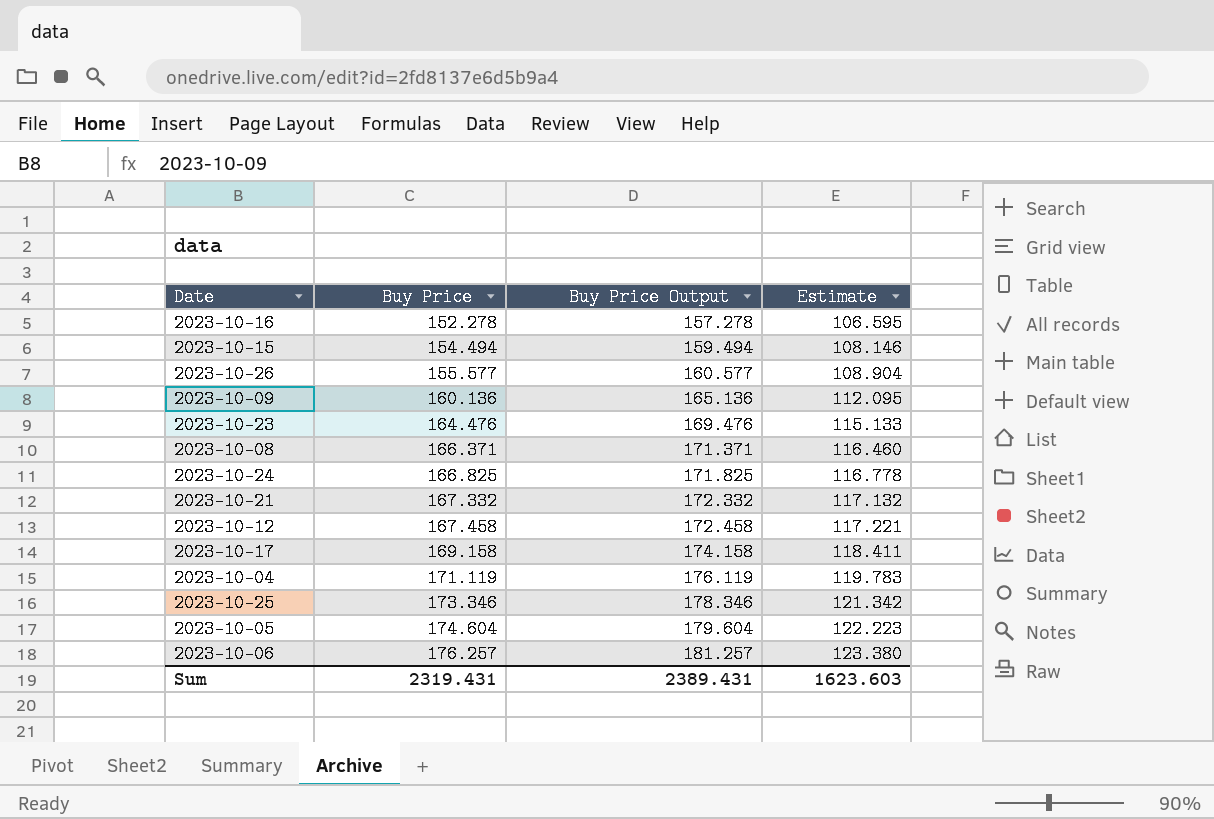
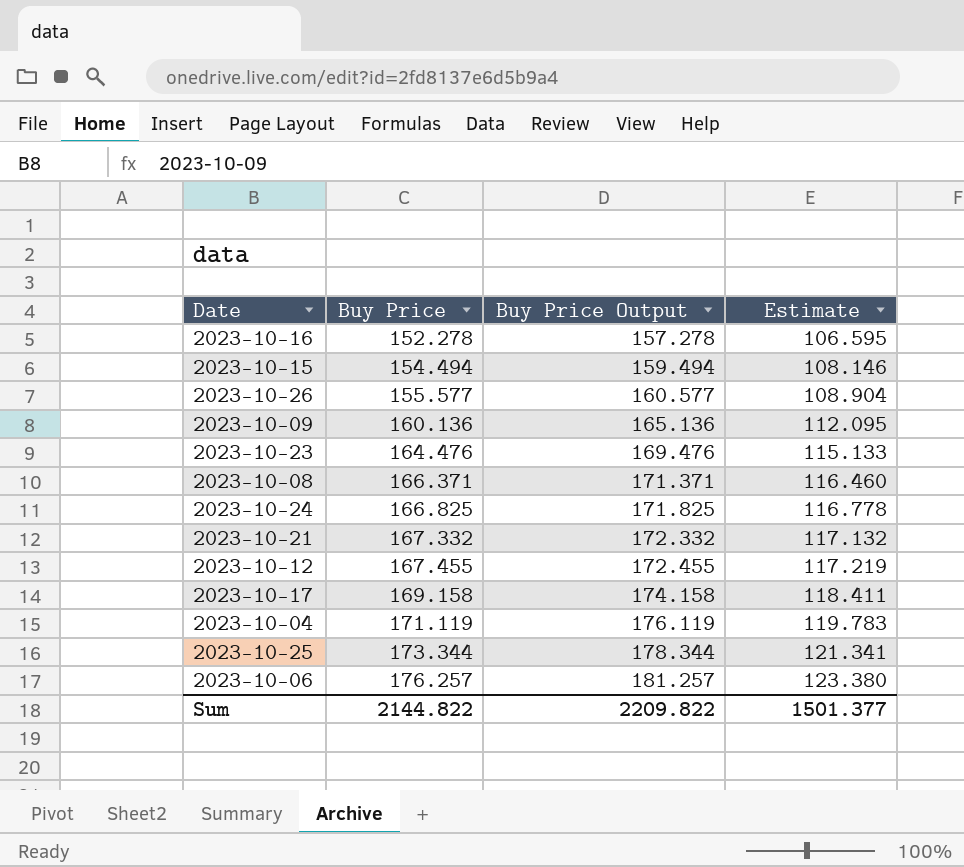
row 2023-10-05: 174.604 | 179.604 | 122.223 -> none
2023-10-12 | Buy Price: 167.458 -> 167.455
2023-10-12 | Buy Price Output: 172.458 -> 172.455
2023-10-12 | Estimate: 117.221 -> 117.219
2023-10-25 | Buy Price: 173.346 -> 173.344
2023-10-25 | Buy Price Output: 178.346 -> 178.344
2023-10-25 | Estimate: 121.342 -> 121.341
Sum | Buy Price: 2319.431 -> 2144.822
Sum | Buy Price Output: 2389.431 -> 2209.822
Sum | Estimate: 1623.603 -> 1501.377

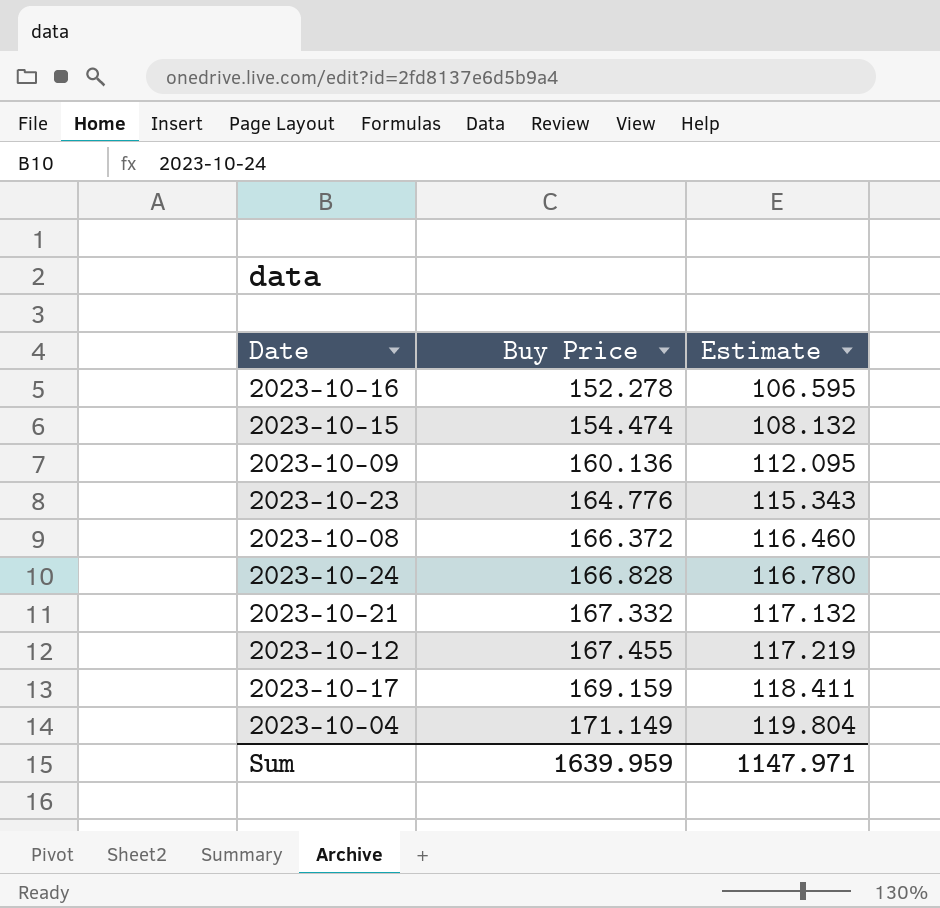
column Buy Price Output | formula: [Buy Price] + 5 -> none
row 2023-10-26: 155.577 | 160.577 | 108.904 -> none
row 2023-10-25: 173.344 | 178.344 | 121.341 -> none
row 2023-10-06: 176.257 | 181.257 | 123.380 -> none
2023-10-15 | Buy Price: 154.494 -> 154.474
2023-10-15 | Estimate: 108.146 -> 108.132
2023-10-23 | Buy Price: 164.476 -> 164.776
2023-10-23 | Estimate: 115.133 -> 115.343
2023-10-08 | Buy Price: 166.371 -> 166.372
2023-10-24 | Buy Price: 166.825 -> 166.828
2023-10-24 | Estimate: 116.778 -> 116.780
2023-10-17 | Buy Price: 169.158 -> 169.159
2023-10-04 | Buy Price: 171.119 -> 171.149
2023-10-04 | Estimate: 119.783 -> 119.804
Sum | Buy Price: 2144.822 -> 1639.959
Sum | Estimate: 1501.377 -> 1147.971

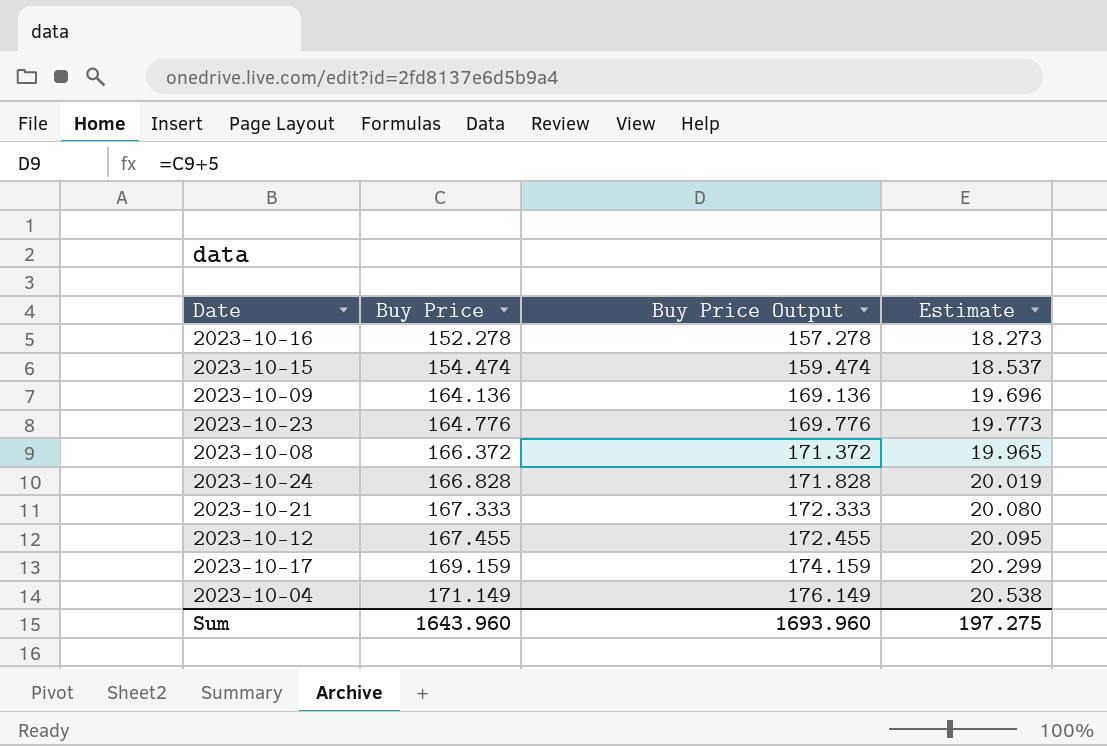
column Buy Price Output | formula: none -> [Buy Price] + 5
column Estimate | formula: [Buy Price] * 0.7 -> [Buy Price] * 0.12
2023-10-09 | Buy Price: 160.136 -> 164.136
2023-10-21 | Buy Price: 167.332 -> 167.333
Sum | Buy Price: 1639.959 -> 1643.960
Sum | Estimate: 1147.971 -> 197.275

